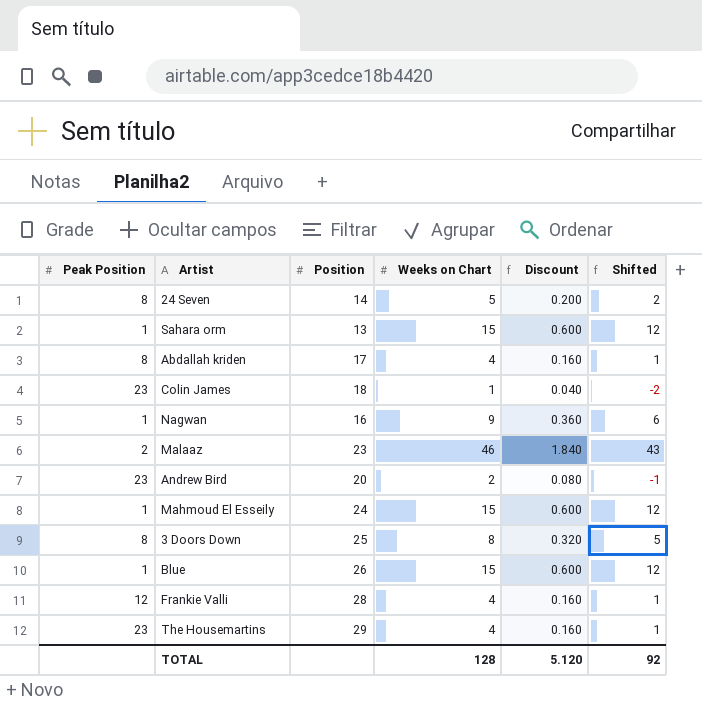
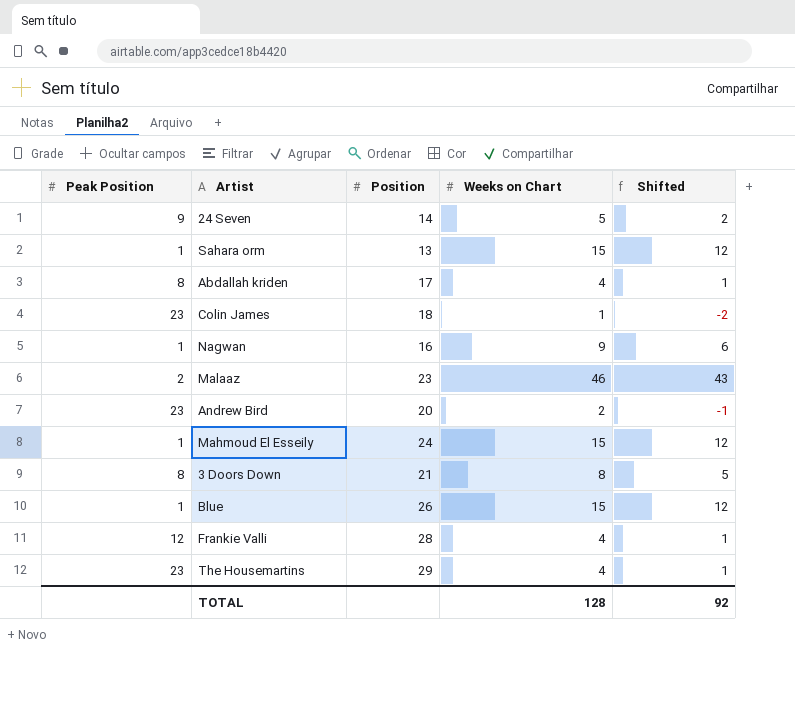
column Discount | formula: [Weeks on Chart] * 0.04 -> none
24 Seven | Peak Position: 8 -> 9
3 Doors Down | Position: 25 -> 21

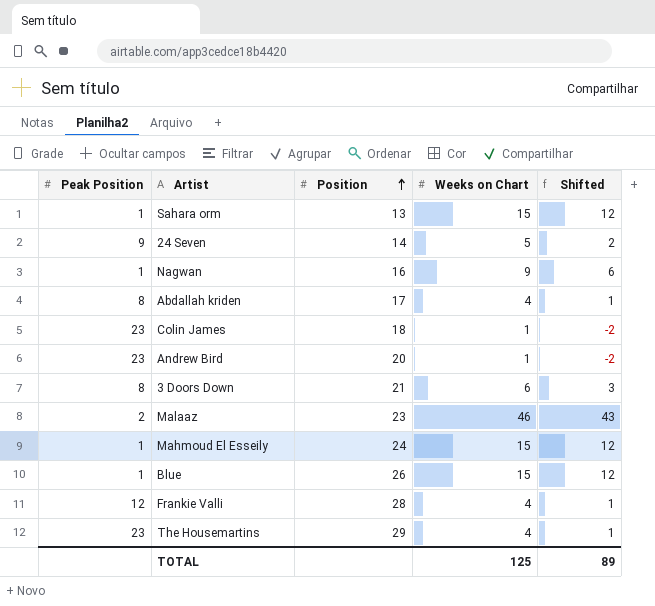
row order: none -> Position ascending
Andrew Bird | Weeks on Chart: 2 -> 1
Andrew Bird | Shifted: -1 -> -2
3 Doors Down | Weeks on Chart: 8 -> 6
3 Doors Down | Shifted: 5 -> 3
TOTAL | Weeks on Chart: 128 -> 125
TOTAL | Shifted: 92 -> 89

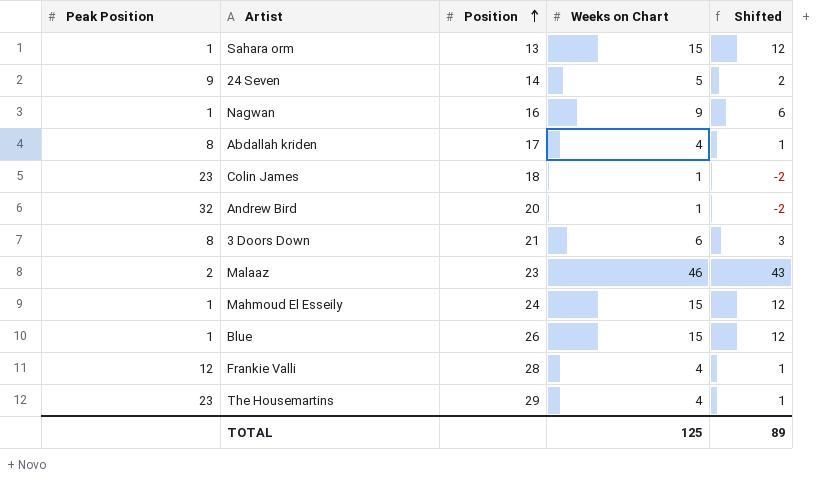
Andrew Bird | Peak Position: 23 -> 32

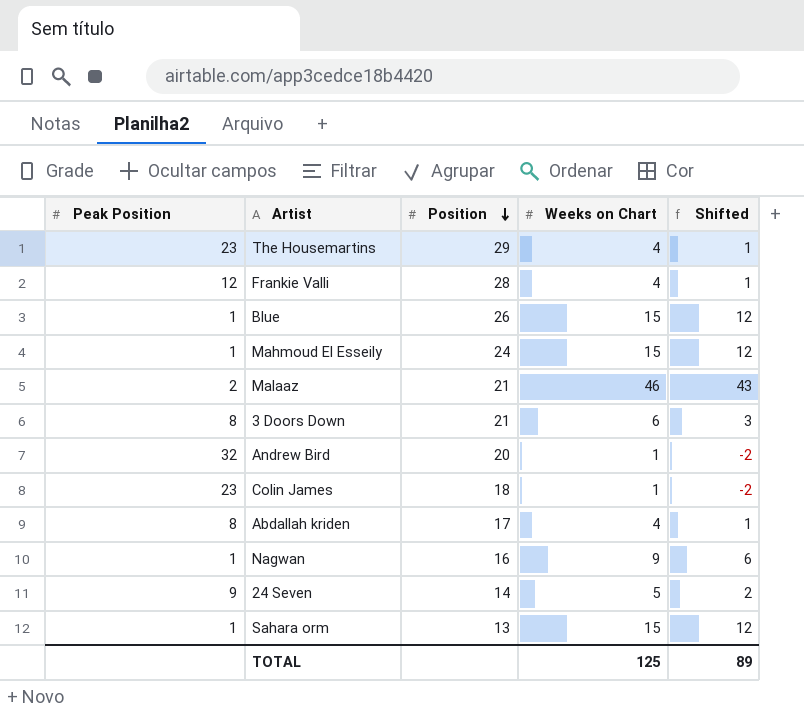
row order: Position ascending -> Position descending
Malaaz | Position: 23 -> 21

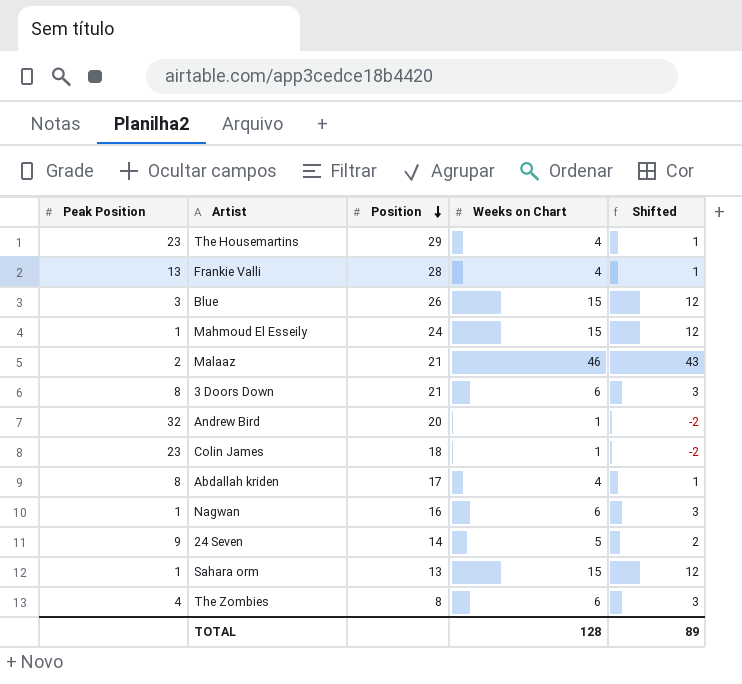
Frankie Valli | Peak Position: 12 -> 13
Blue | Peak Position: 1 -> 3
Nagwan | Weeks on Chart: 9 -> 6
Nagwan | Shifted: 6 -> 3
row The Zombies: none -> 4 | 8 | 6 | 3
TOTAL | Weeks on Chart: 125 -> 128

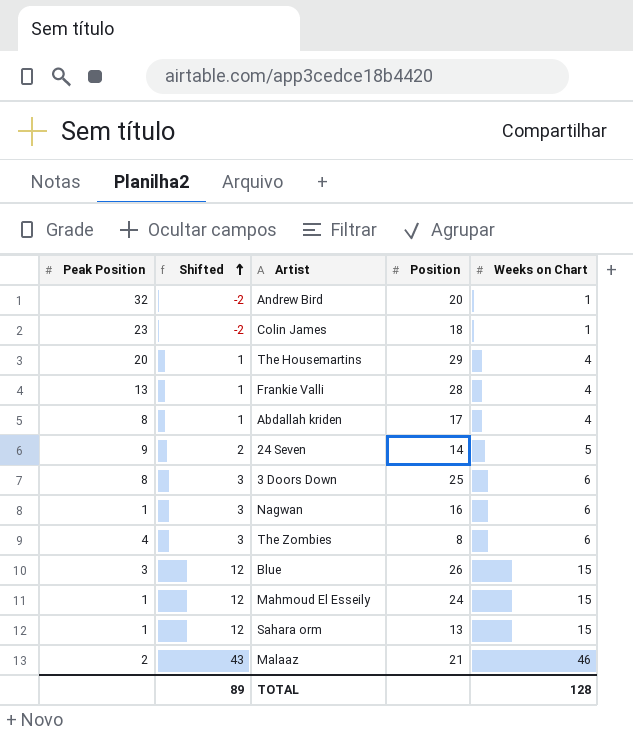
row order: Position descending -> Shifted ascending
column Shifted | position: 5 -> 2
The Housemartins | Peak Position: 23 -> 20
3 Doors Down | Position: 21 -> 25

